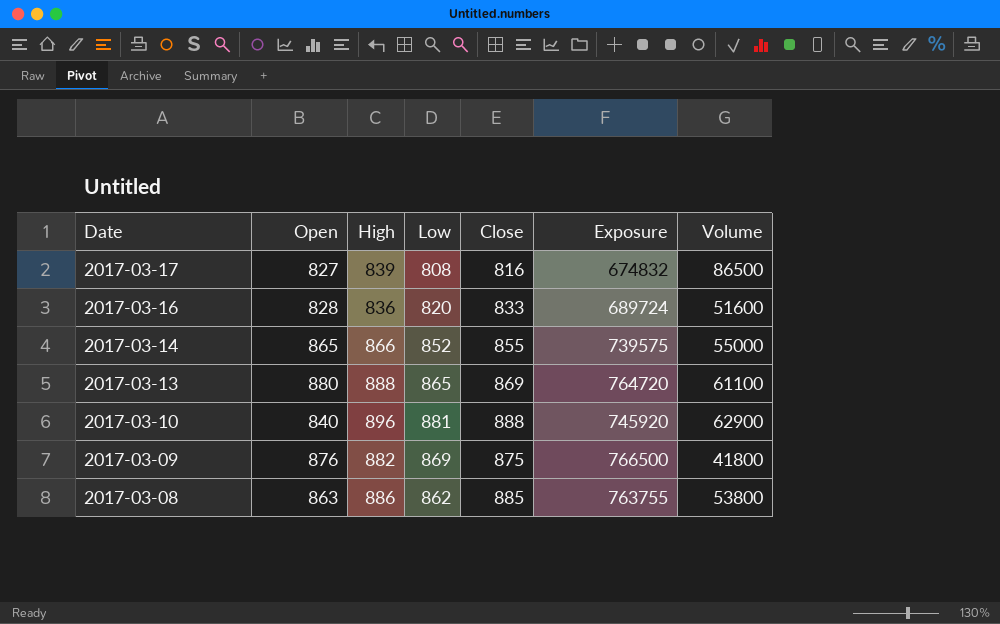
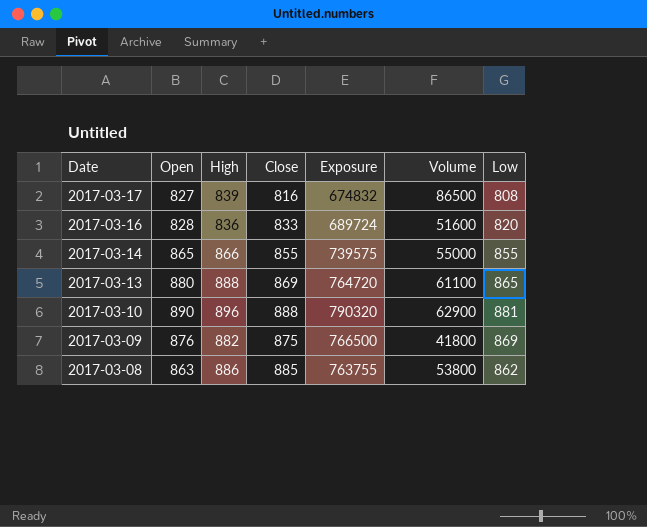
column Low | position: 4 -> 7
2017-03-14 | Low: 852 -> 855
2017-03-10 | Open: 840 -> 890
2017-03-10 | Exposure: 745920 -> 790320

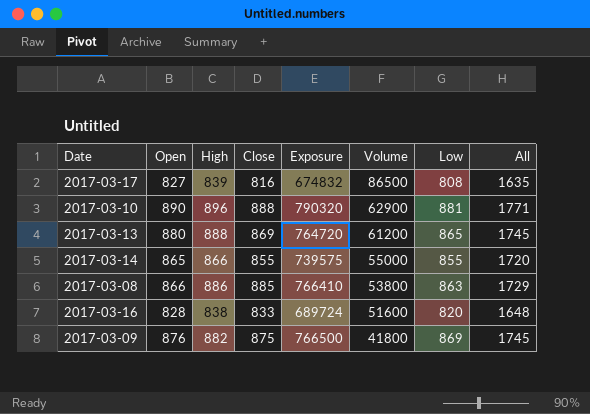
row order: Date descending -> Volume descending
column All | formula: none -> [Open] + [Low]
2017-03-13 | Volume: 61100 -> 61200
2017-03-08 | Open: 863 -> 866
2017-03-08 | Exposure: 763755 -> 766410
2017-03-08 | Low: 862 -> 863
2017-03-16 | High: 836 -> 838

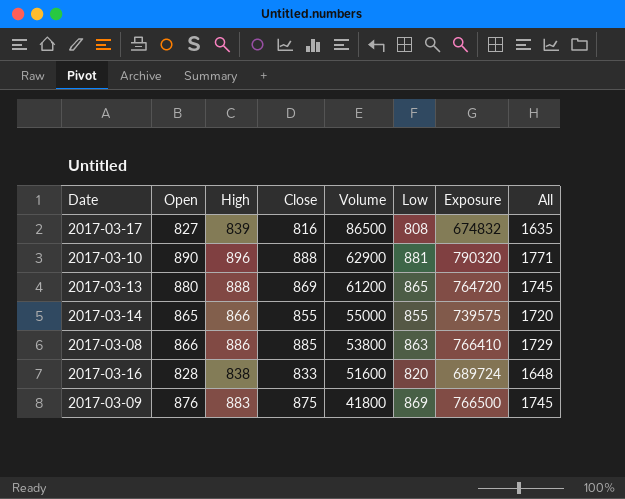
column Exposure | position: 5 -> 7
2017-03-09 | High: 882 -> 883

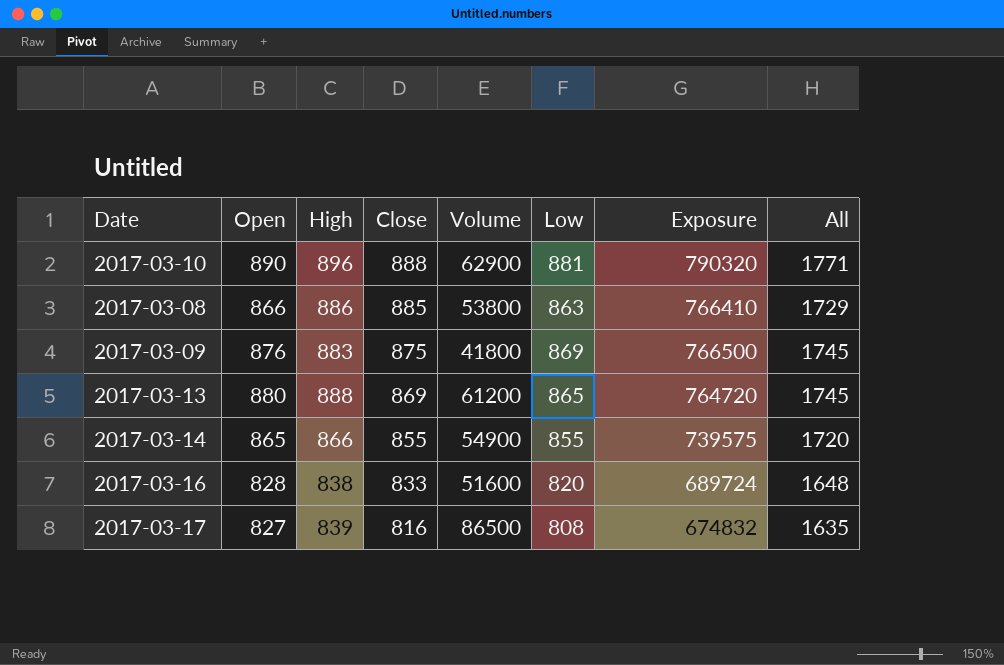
row order: Volume descending -> Close descending
2017-03-14 | Volume: 55000 -> 54900

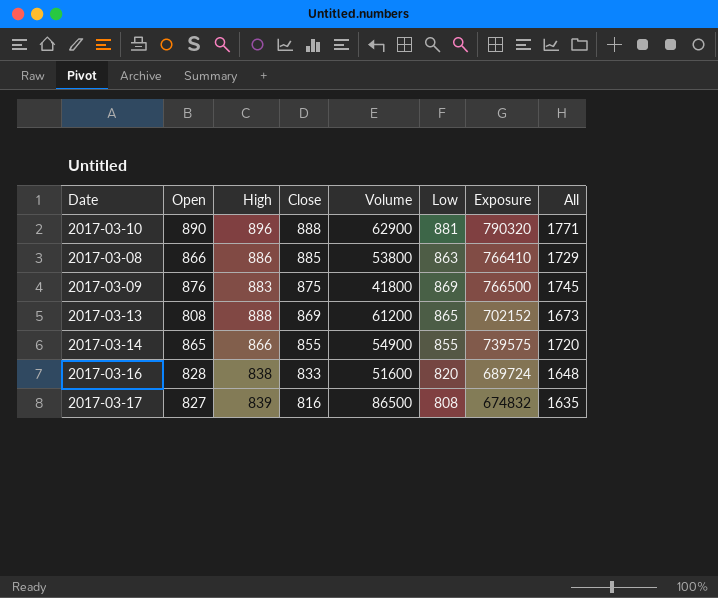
2017-03-13 | Open: 880 -> 808
2017-03-13 | Exposure: 764720 -> 702152
2017-03-13 | All: 1745 -> 1673

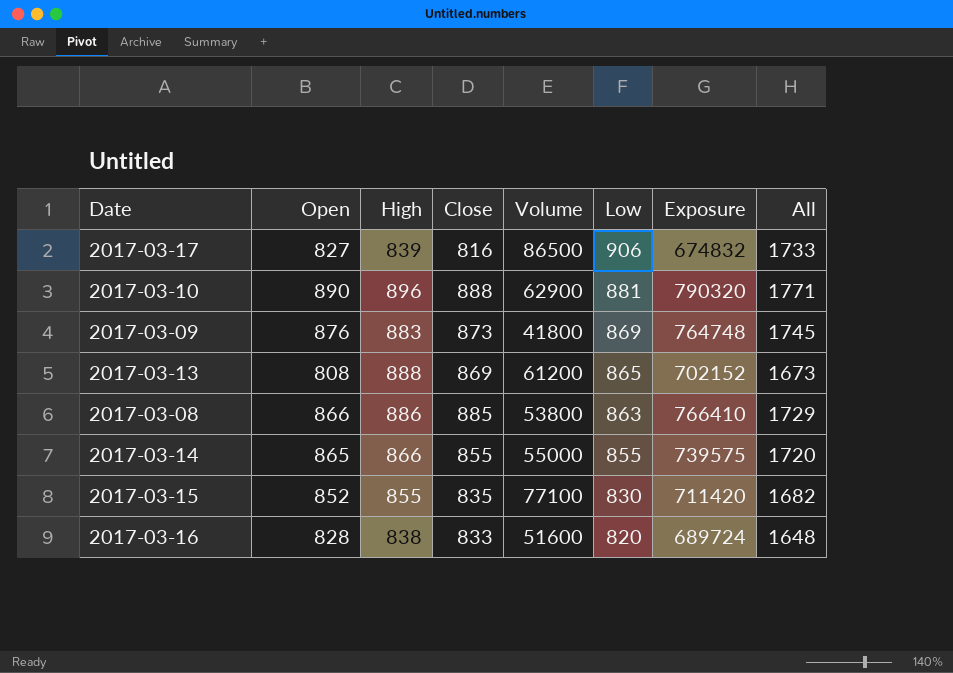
row order: Close descending -> Low descending
2017-03-17 | Low: 808 -> 906
2017-03-17 | All: 1635 -> 1733
2017-03-09 | Close: 875 -> 873
2017-03-09 | Exposure: 766500 -> 764748
2017-03-14 | Volume: 54900 -> 55000
row 2017-03-15: none -> 852 | 855 | 835 | 77100 | 830 | 711420 | 1682

